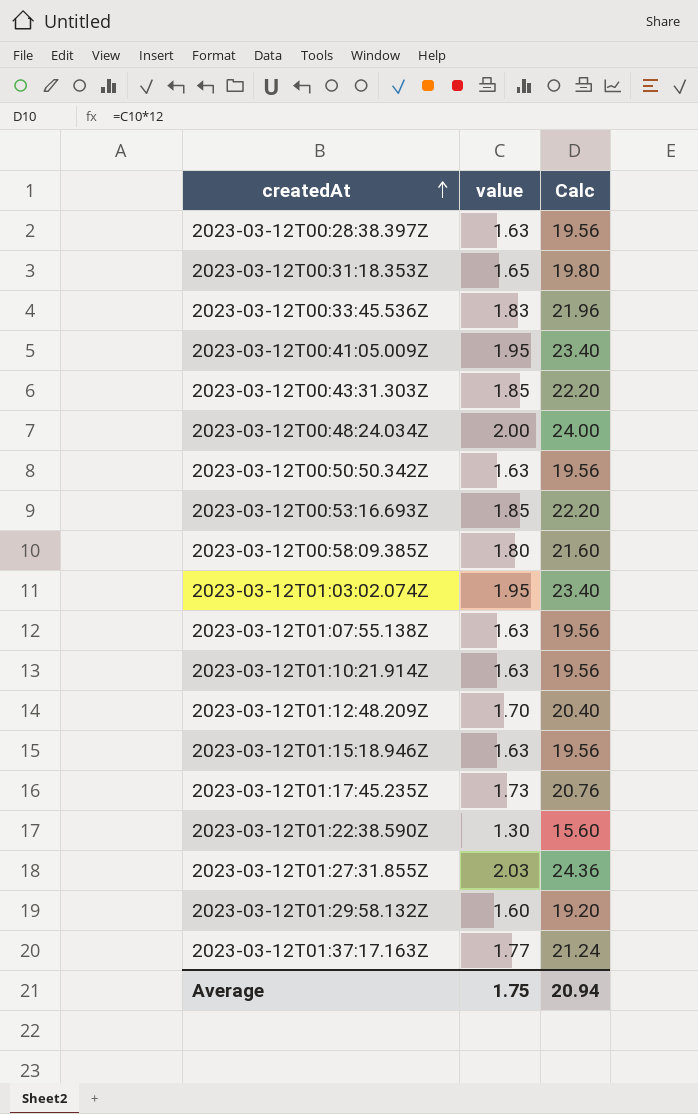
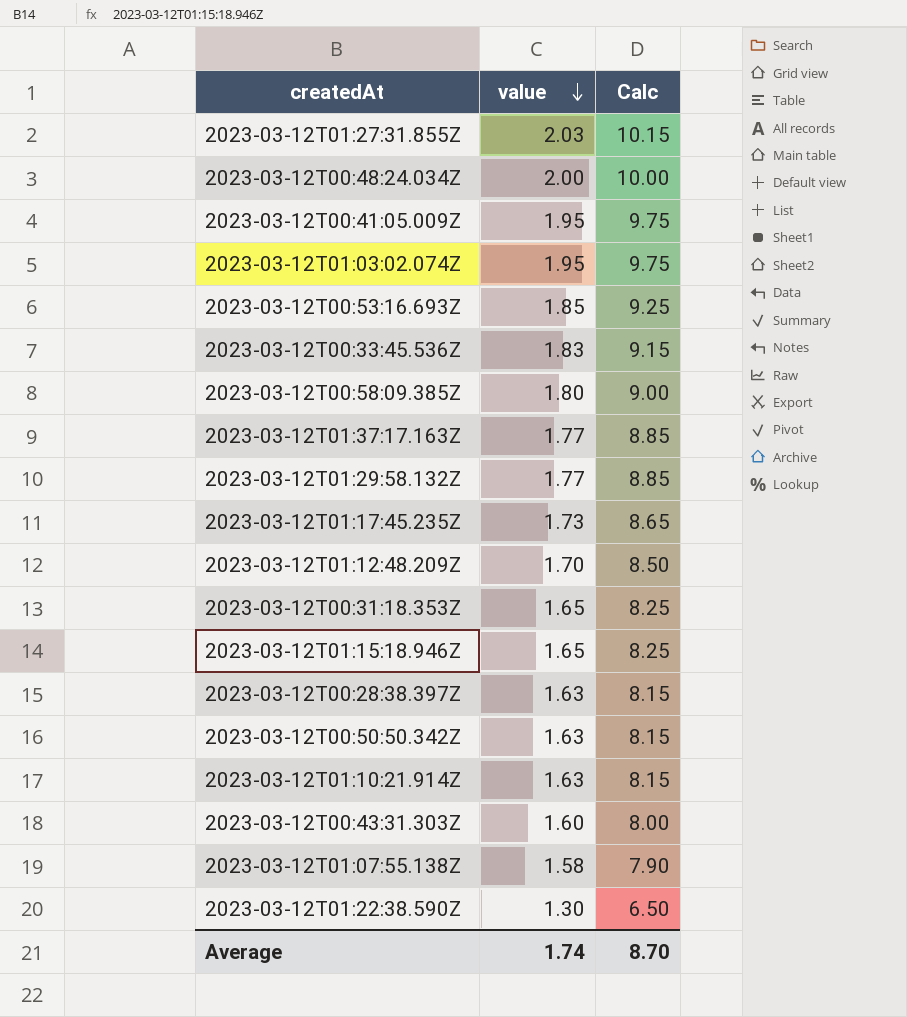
row order: createdAt ascending -> value descending
column Calc | formula: [value] * 12 -> [value] * 5
2023-03-12T01:29:58.132Z | value: 1.60 -> 1.77
2023-03-12T01:15:18.946Z | value: 1.63 -> 1.65
2023-03-12T00:43:31.303Z | value: 1.85 -> 1.60
2023-03-12T01:07:55.138Z | value: 1.63 -> 1.58
Average | value: 1.75 -> 1.74
Average | Calc: 20.94 -> 8.70

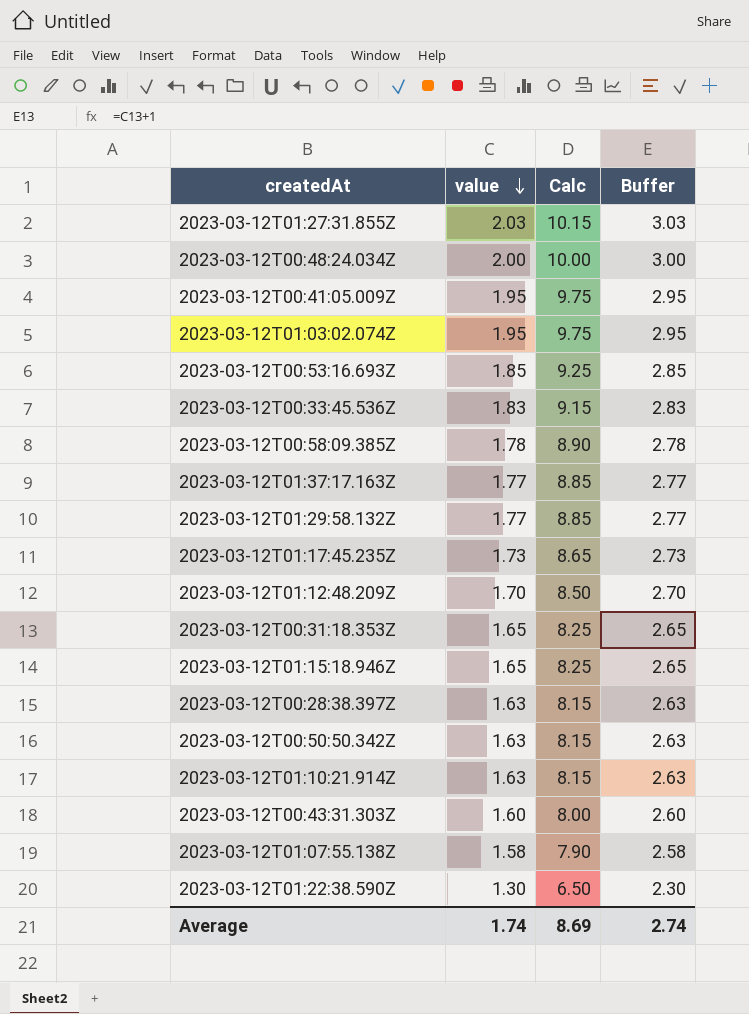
column Buffer | formula: none -> [value] + 1
2023-03-12T00:58:09.385Z | value: 1.80 -> 1.78
2023-03-12T00:58:09.385Z | Calc: 9.00 -> 8.90
Average | Calc: 8.70 -> 8.69

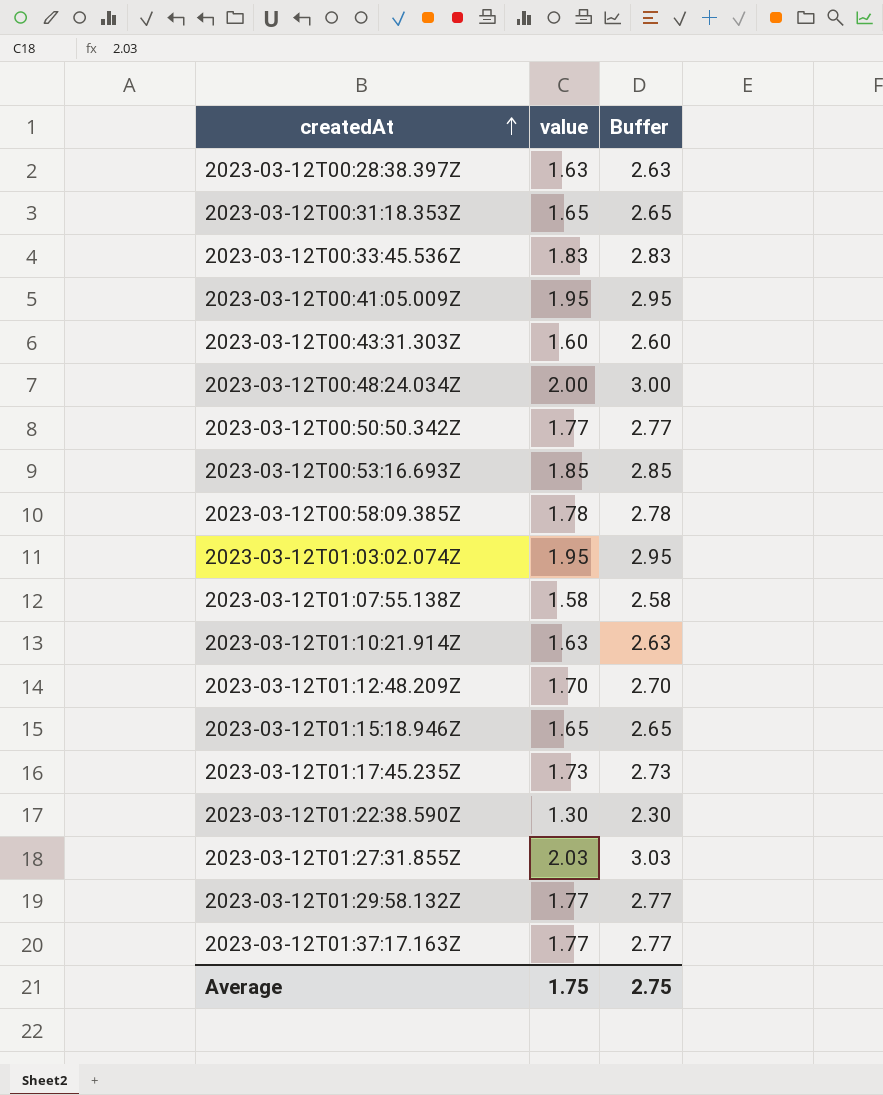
row order: value descending -> createdAt ascending
column Calc | formula: [value] * 5 -> none
2023-03-12T00:50:50.342Z | value: 1.63 -> 1.77
2023-03-12T00:50:50.342Z | Buffer: 2.63 -> 2.77
Average | value: 1.74 -> 1.75
Average | Buffer: 2.74 -> 2.75

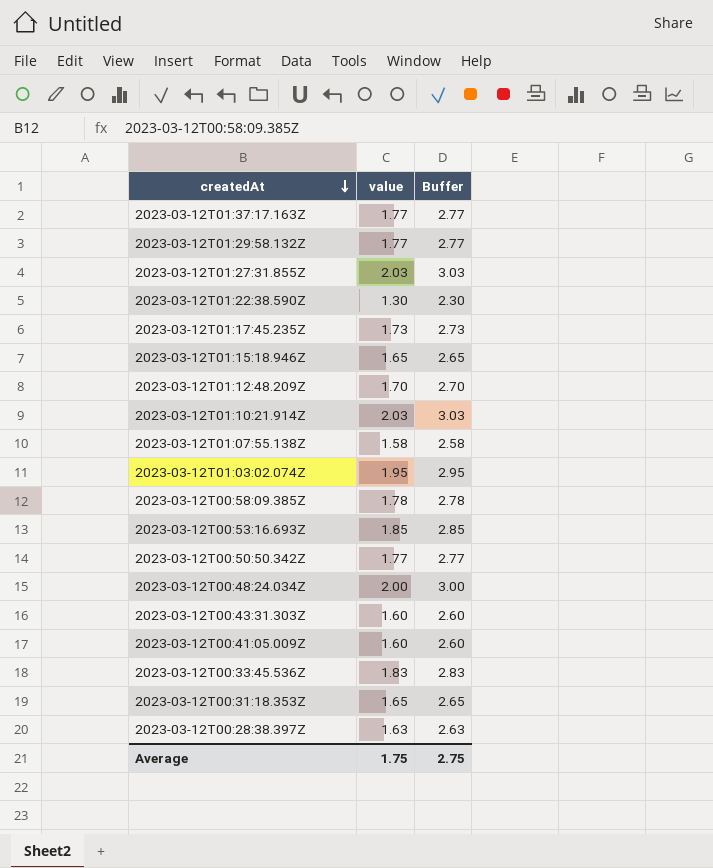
row order: createdAt ascending -> createdAt descending
2023-03-12T01:10:21.914Z | value: 1.63 -> 2.03
2023-03-12T01:10:21.914Z | Buffer: 2.63 -> 3.03
2023-03-12T00:41:05.009Z | value: 1.95 -> 1.60
2023-03-12T00:41:05.009Z | Buffer: 2.95 -> 2.60

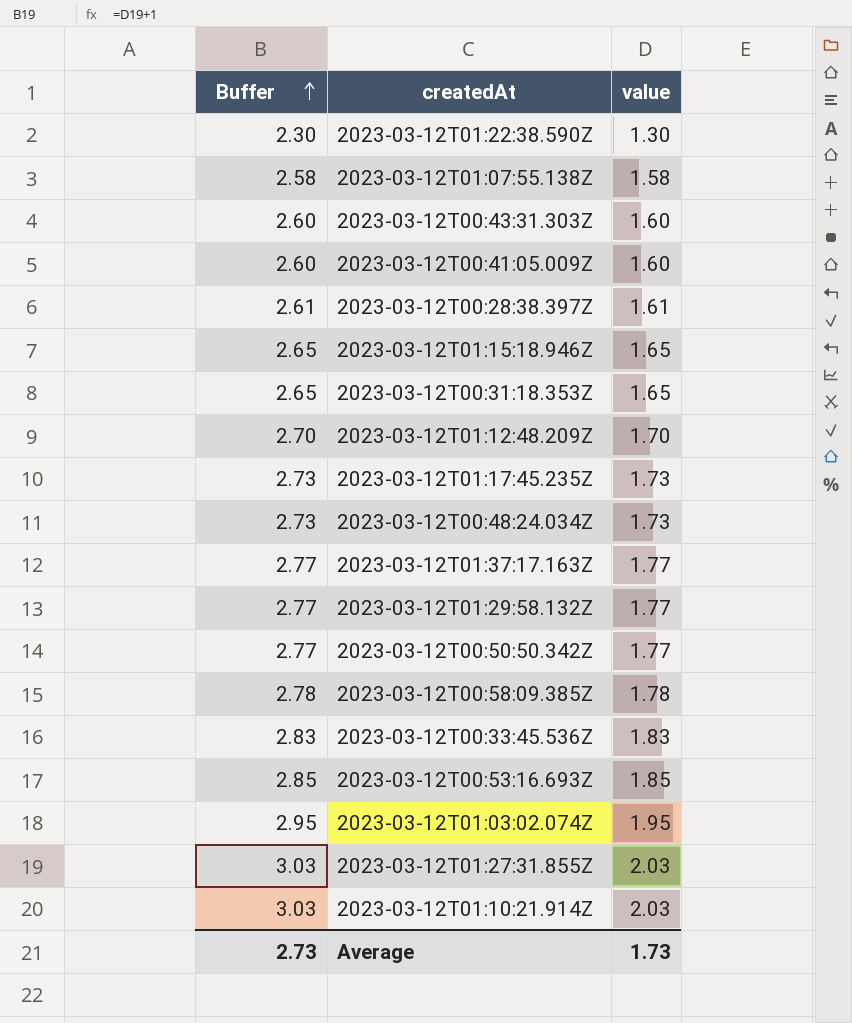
row order: createdAt descending -> Buffer ascending
column Buffer | position: 3 -> 1
2023-03-12T00:28:38.397Z | Buffer: 2.63 -> 2.61
2023-03-12T00:28:38.397Z | value: 1.63 -> 1.61
2023-03-12T00:48:24.034Z | Buffer: 3.00 -> 2.73
2023-03-12T00:48:24.034Z | value: 2.00 -> 1.73
Average | Buffer: 2.75 -> 2.73
Average | value: 1.75 -> 1.73

